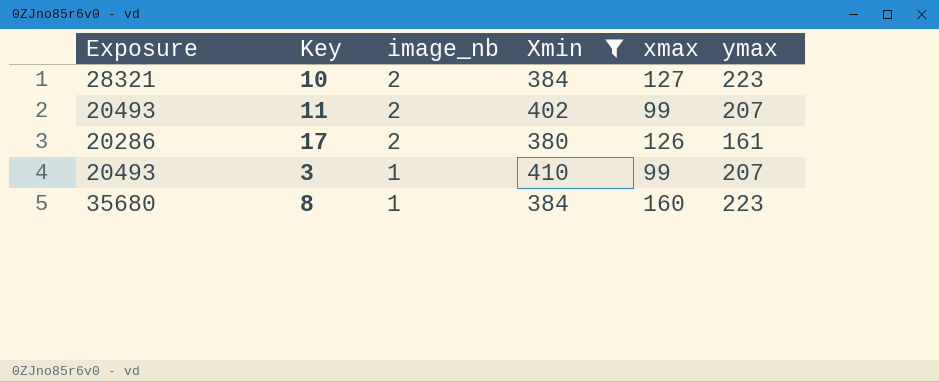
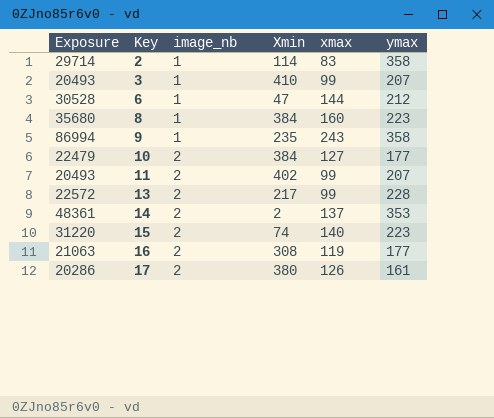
filter: Xmin >= 380 -> none
row order: image_nb descending -> Key ascending
10 | Exposure: 28321 -> 22479
10 | ymax: 223 -> 177

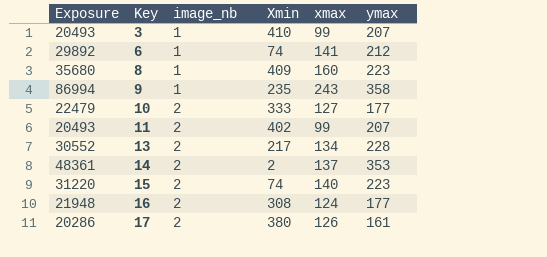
row 2: 29714 | 1 | 114 | 83 | 358 -> none
6 | Exposure: 30528 -> 29892
6 | Xmin: 47 -> 74
6 | xmax: 144 -> 141
8 | Xmin: 384 -> 409
10 | Xmin: 384 -> 333
13 | Exposure: 22572 -> 30552
13 | xmax: 99 -> 134
16 | Exposure: 21063 -> 21948
16 | xmax: 119 -> 124

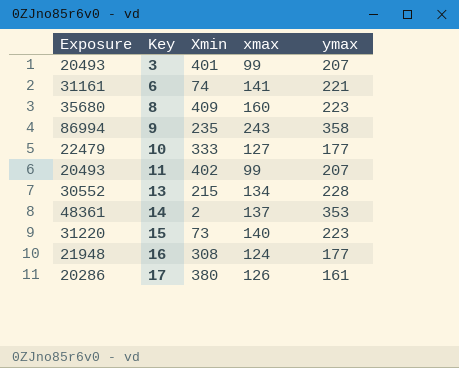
column image_nb | position: 3 -> none
3 | Xmin: 410 -> 401
6 | Exposure: 29892 -> 31161
6 | ymax: 212 -> 221
13 | Xmin: 217 -> 215
15 | Xmin: 74 -> 73

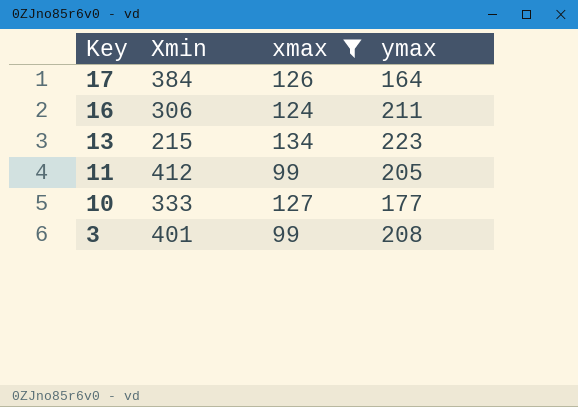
filter: none -> xmax <= 134
row order: Key ascending -> Key descending
column Exposure | formula: [xmax] * [ymax] -> none
17 | Xmin: 380 -> 384
17 | ymax: 161 -> 164
16 | Xmin: 308 -> 306
16 | ymax: 177 -> 211
13 | ymax: 228 -> 223
11 | Xmin: 402 -> 412
11 | ymax: 207 -> 205
3 | ymax: 207 -> 208

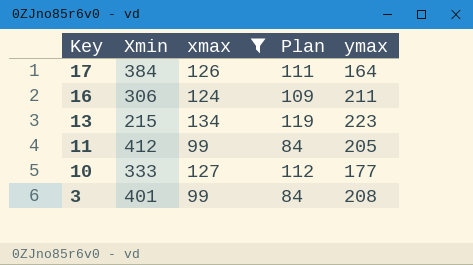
column Plan | formula: none -> [xmax] - 15

